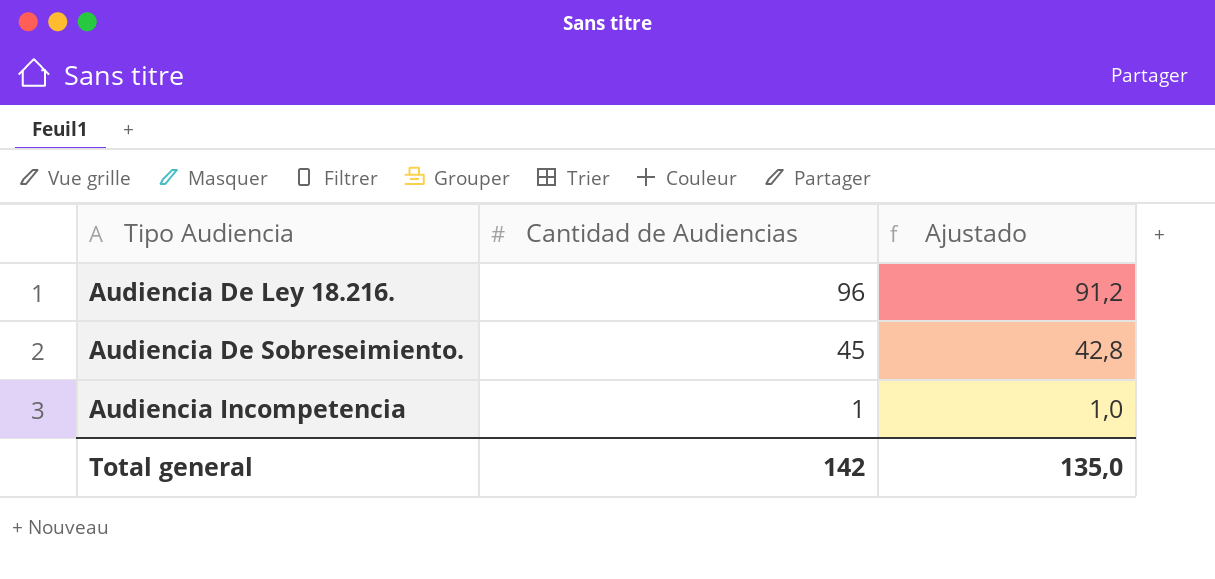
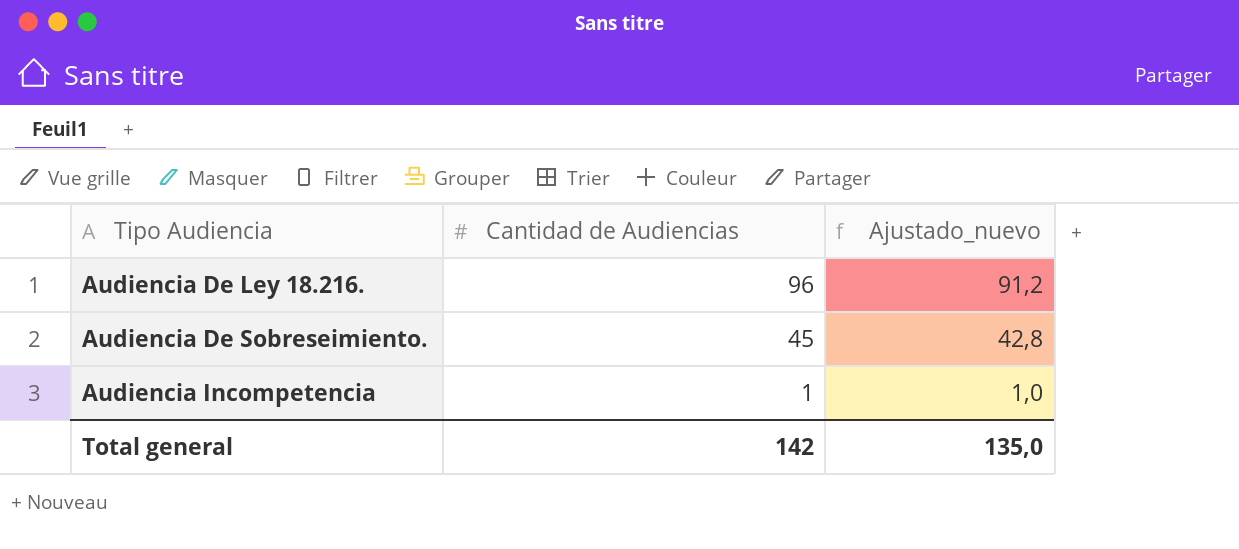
column name: Ajustado -> Ajustado_nuevo

